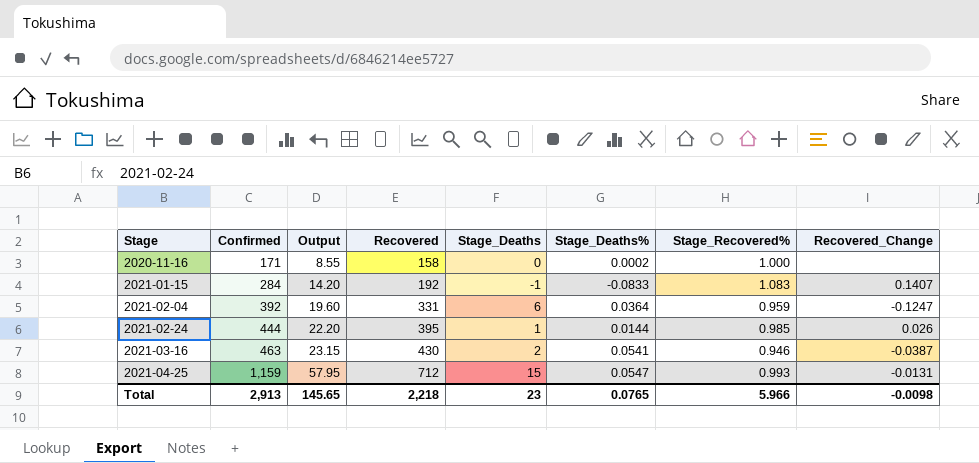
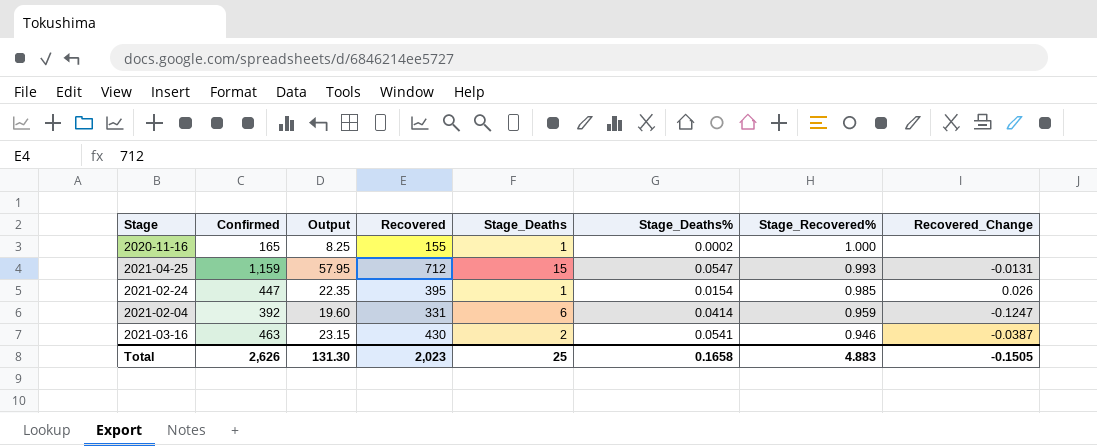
row order: Stage ascending -> Stage_Recovered% descending
row 2021-01-15: 284 | 14.20 | 192 | -1 | -0.0833 | 1.083 | 0.1407 -> none
2020-11-16 | Confirmed: 171 -> 165
2020-11-16 | Output: 8.55 -> 8.25
2020-11-16 | Recovered: 158 -> 155
2020-11-16 | Stage_Deaths: 0 -> 1
2021-02-24 | Confirmed: 444 -> 447
2021-02-24 | Output: 22.20 -> 22.35
2021-02-24 | Stage_Deaths%: 0.0144 -> 0.0154
2021-02-04 | Stage_Deaths%: 0.0364 -> 0.0414
Total | Confirmed: 2,913 -> 2,626
Total | Output: 145.65 -> 131.30
Total | Recovered: 2,218 -> 2,023
Total | Stage_Deaths: 23 -> 25
Total | Stage_Deaths%: 0.0765 -> 0.1658
Total | Stage_Recovered%: 5.966 -> 4.883
Total | Recovered_Change: -0.0098 -> -0.1505

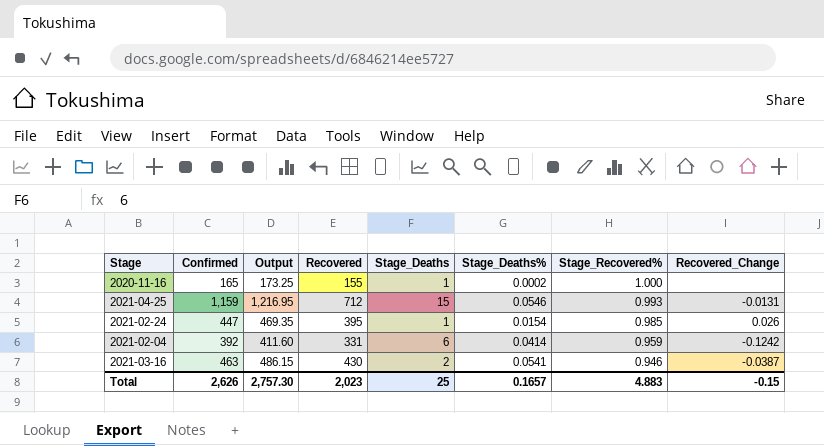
column Output | formula: [Confirmed] * 0.05 -> [Confirmed] * 1.05
2021-04-25 | Stage_Deaths%: 0.0547 -> 0.0546
2021-02-04 | Recovered_Change: -0.1247 -> -0.1242
Total | Output: 131.30 -> 2,757.30
Total | Stage_Deaths%: 0.1658 -> 0.1657
Total | Recovered_Change: -0.1505 -> -0.15

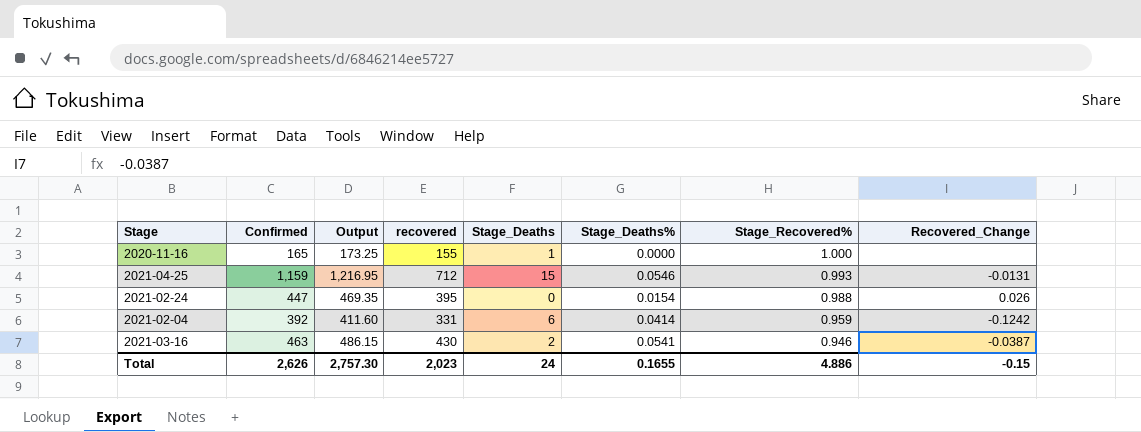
column name: Recovered -> recovered
2020-11-16 | Stage_Deaths%: 0.0002 -> 0.0000
2021-02-24 | Stage_Deaths: 1 -> 0
2021-02-24 | Stage_Recovered%: 0.985 -> 0.988
Total | Stage_Deaths: 25 -> 24
Total | Stage_Deaths%: 0.1657 -> 0.1655
Total | Stage_Recovered%: 4.883 -> 4.886

